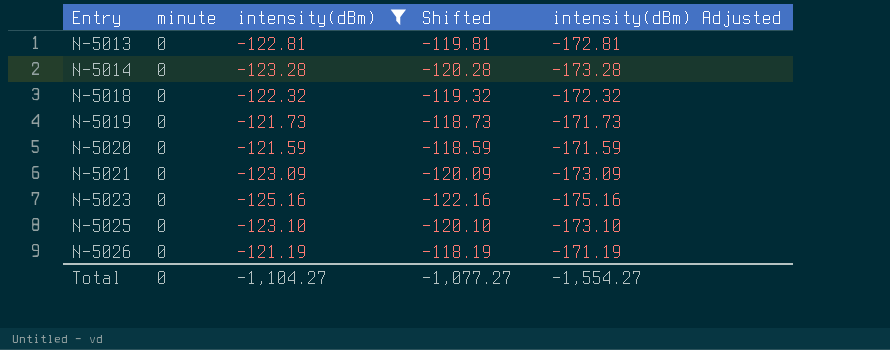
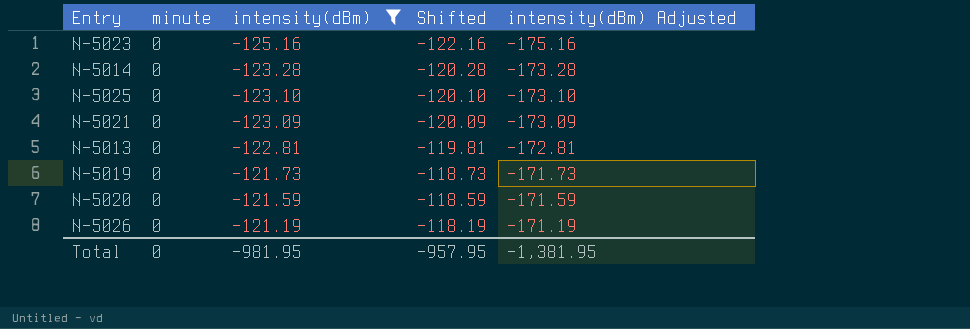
row order: Entry ascending -> intensity(dBm) ascending
row N-5018: 0 | -122.32 | -119.32 | -172.32 -> none
Total | intensity(dBm): -1,104.27 -> -981.95
Total | Shifted: -1,077.27 -> -957.95
Total | intensity(dBm) Adjusted: -1,554.27 -> -1,381.95

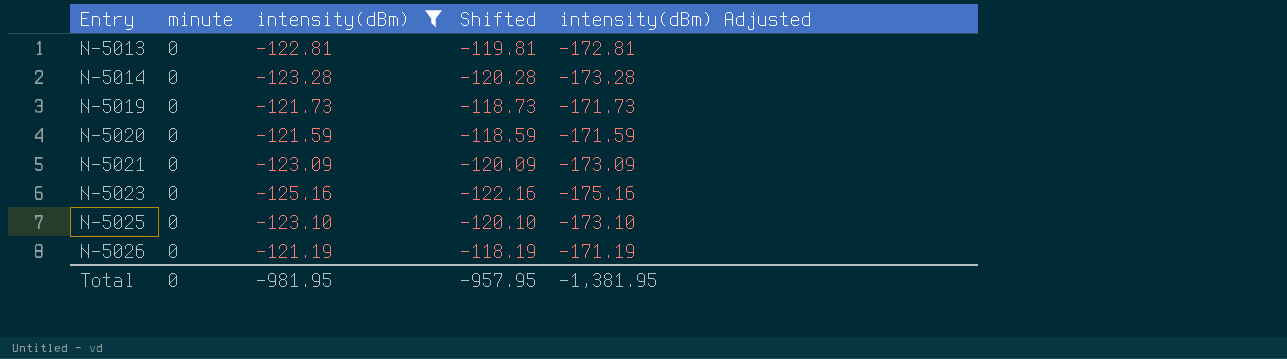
row order: intensity(dBm) ascending -> Entry ascending

